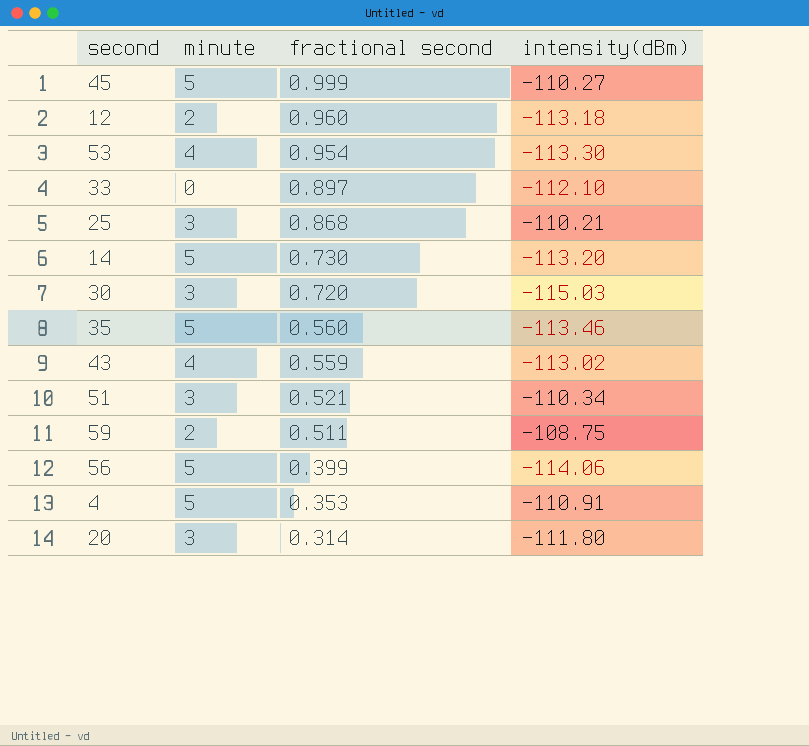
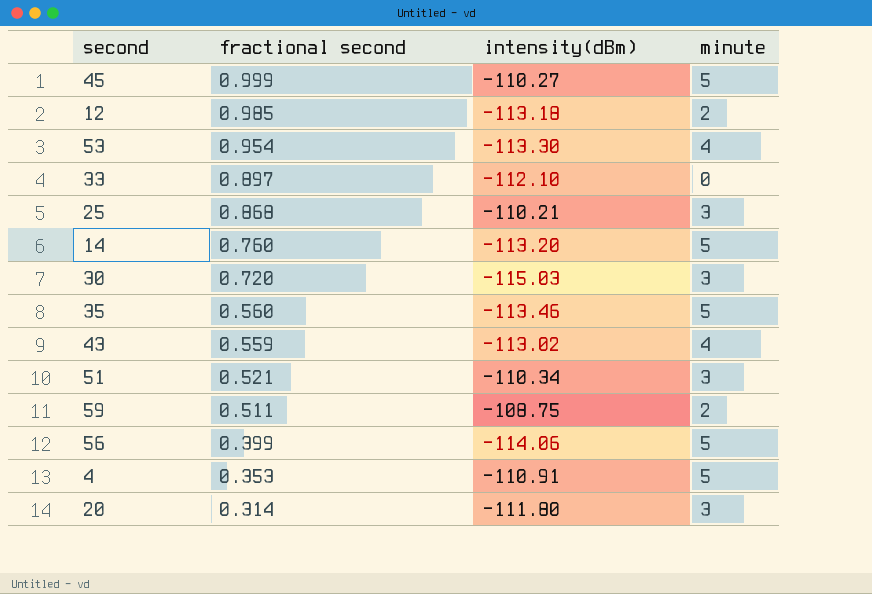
column minute | position: 2 -> 4
12 | fractional second: 0.960 -> 0.985
14 | fractional second: 0.730 -> 0.760

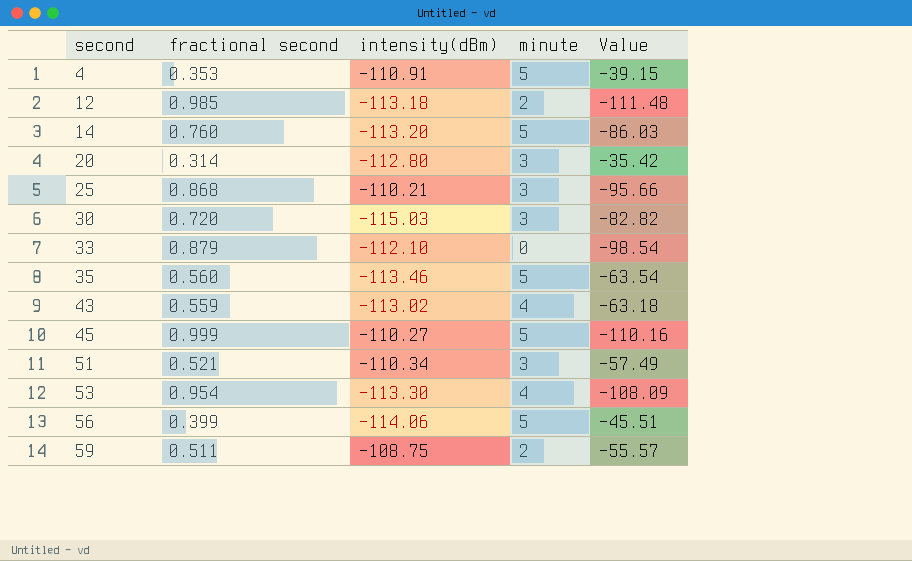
row order: fractional second descending -> second ascending
column Value | formula: none -> [fractional second] * [intensity(dBm)]
20 | intensity(dBm): -111.80 -> -112.80
33 | fractional second: 0.897 -> 0.879

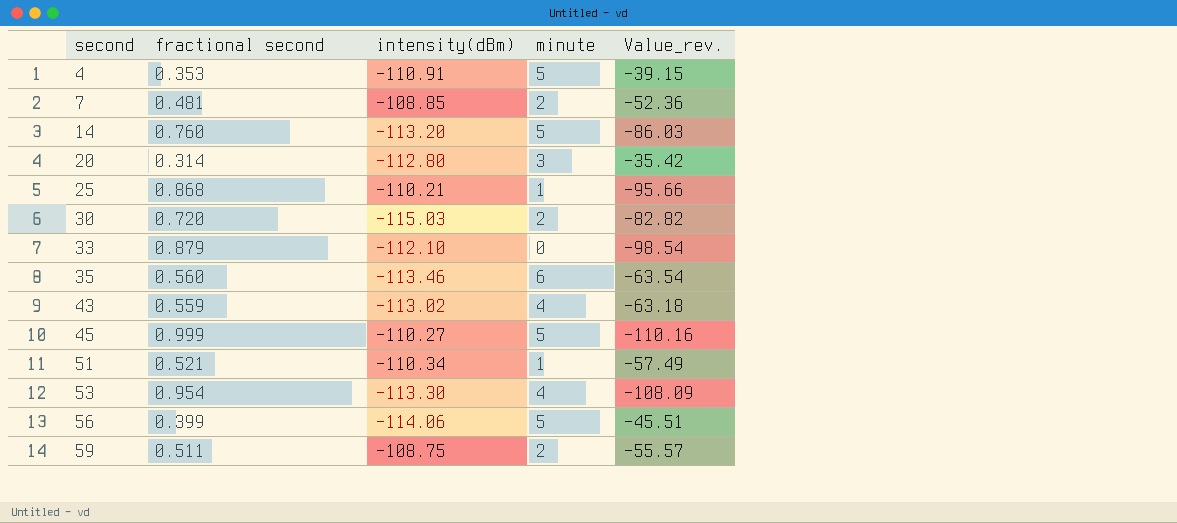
column name: Value -> Value_rev.
row 12: 0.985 | -113.18 | 2 | -111.48 -> none
row 7: none -> 0.481 | -108.85 | 2 | -52.36
25 | minute: 3 -> 1
30 | minute: 3 -> 2
35 | minute: 5 -> 6
51 | minute: 3 -> 1

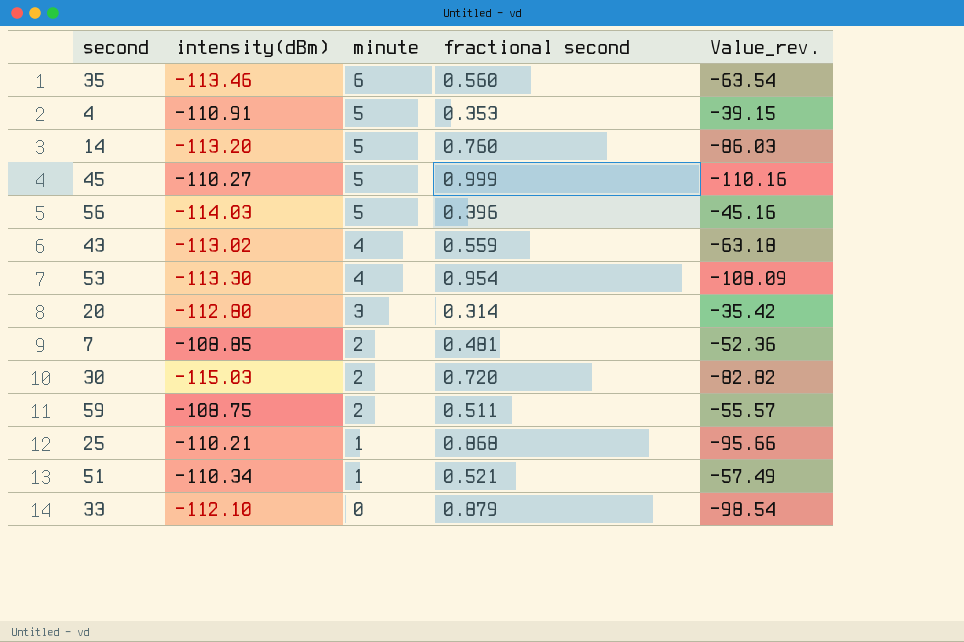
row order: second ascending -> minute descending
column fractional second | position: 2 -> 4
56 | intensity(dBm): -114.06 -> -114.03
56 | fractional second: 0.399 -> 0.396
56 | Value_rev.: -45.51 -> -45.16

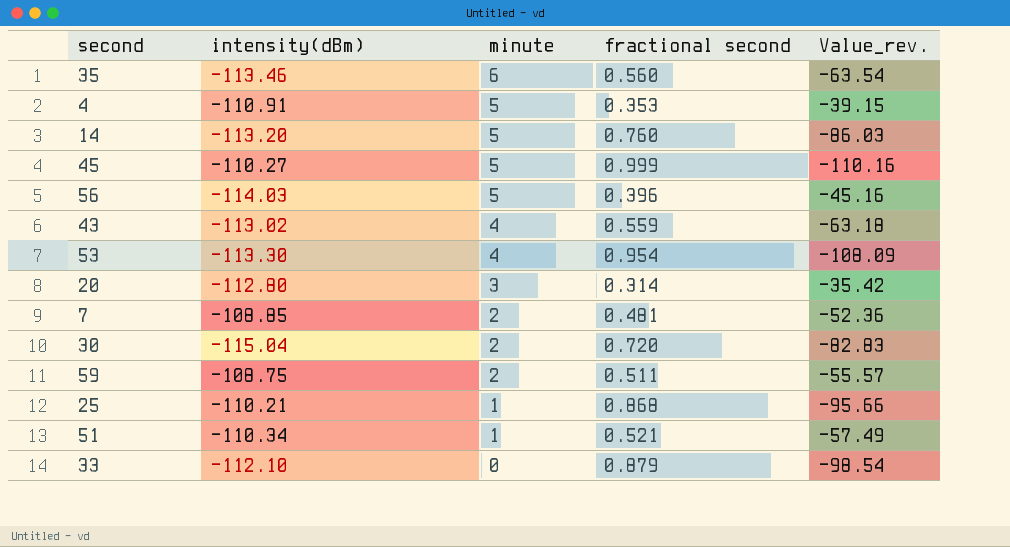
30 | intensity(dBm): -115.03 -> -115.04
30 | Value_rev.: -82.82 -> -82.83

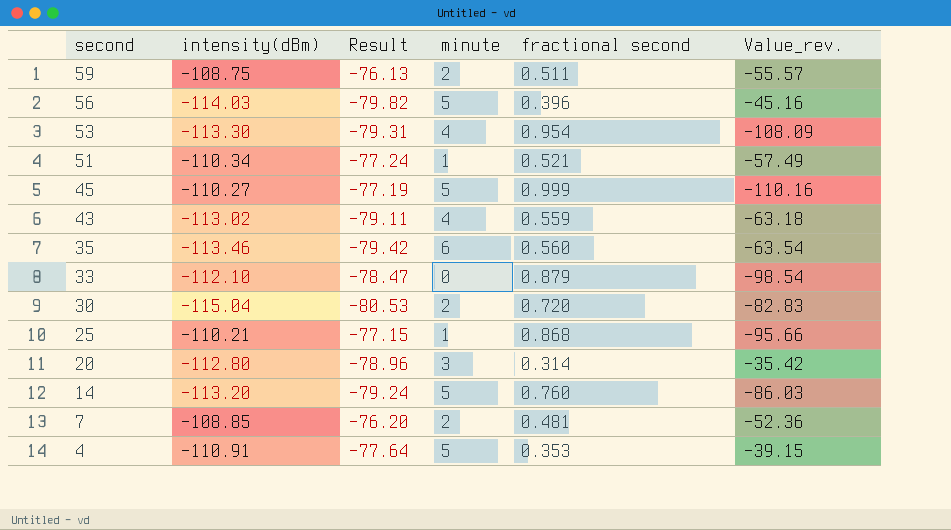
row order: minute descending -> second descending
column Result | formula: none -> [intensity(dBm)] * 0.7

